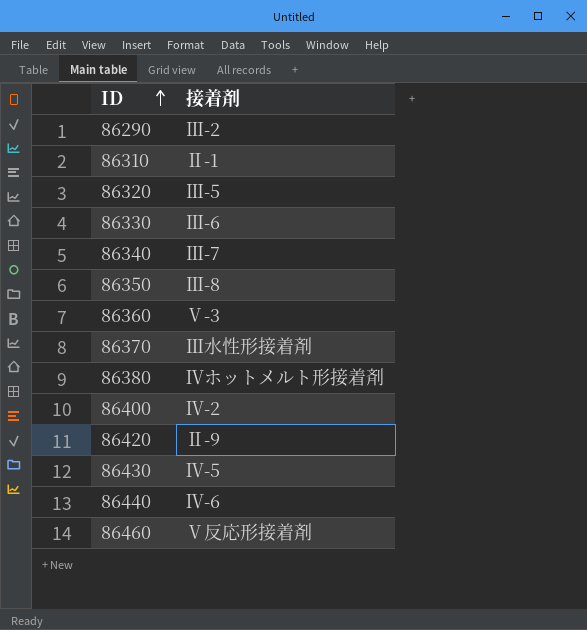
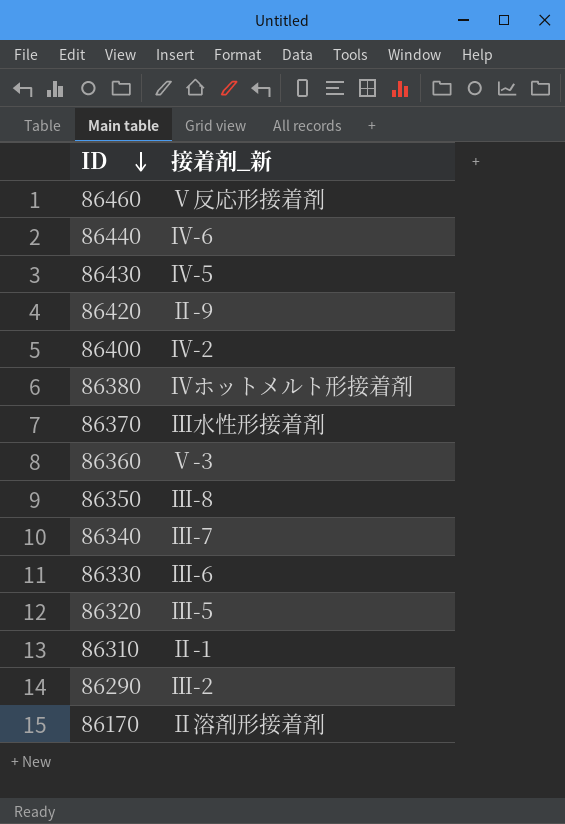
row order: ID ascending -> ID descending
column name: 接着剤 -> 接着剤_新
row 86170: none -> Ⅱ溶剤形接着剤

